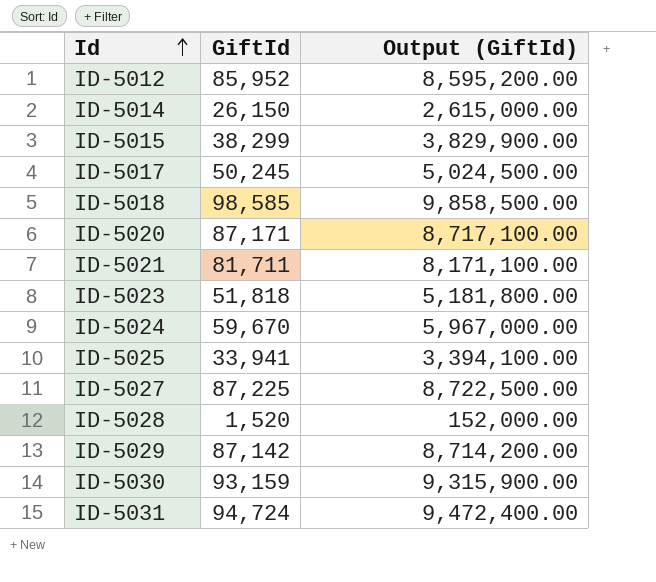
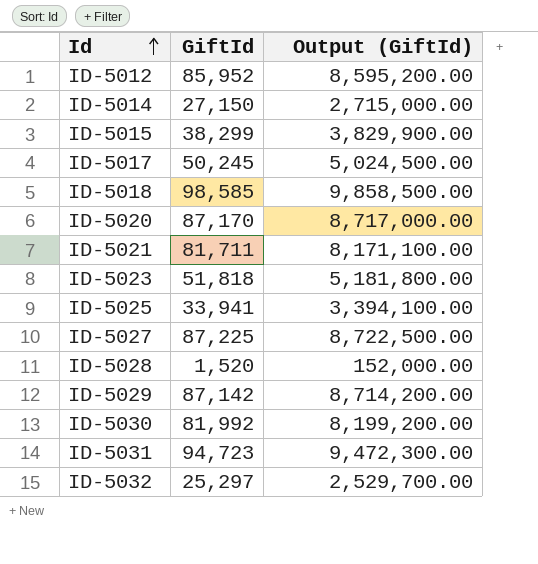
row ID-5024: 59,670 | 5,967,000.00 -> none
ID-5014 | GiftId: 26,150 -> 27,150
ID-5014 | Output (GiftId): 2,615,000.00 -> 2,715,000.00
ID-5020 | GiftId: 87,171 -> 87,170
ID-5020 | Output (GiftId): 8,717,100.00 -> 8,717,000.00
ID-5030 | GiftId: 93,159 -> 81,992
ID-5030 | Output (GiftId): 9,315,900.00 -> 8,199,200.00
ID-5031 | GiftId: 94,724 -> 94,723
ID-5031 | Output (GiftId): 9,472,400.00 -> 9,472,300.00
row ID-5032: none -> 25,297 | 2,529,700.00

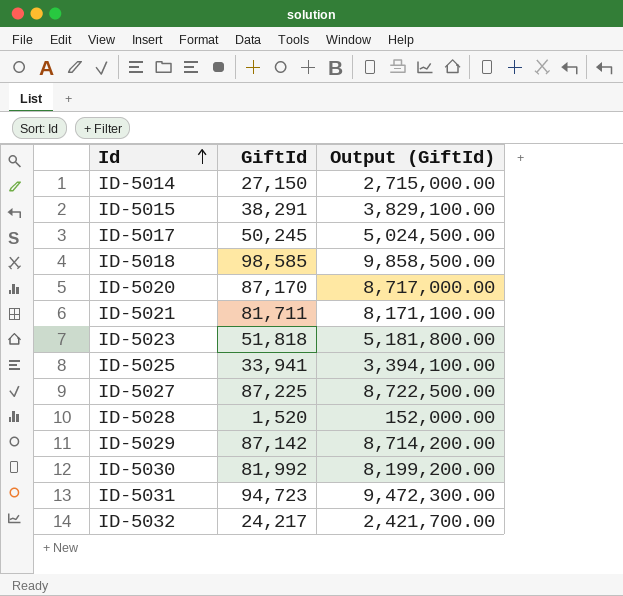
row ID-5012: 85,952 | 8,595,200.00 -> none
ID-5015 | GiftId: 38,299 -> 38,291
ID-5015 | Output (GiftId): 3,829,900.00 -> 3,829,100.00
ID-5032 | GiftId: 25,297 -> 24,217
ID-5032 | Output (GiftId): 2,529,700.00 -> 2,421,700.00

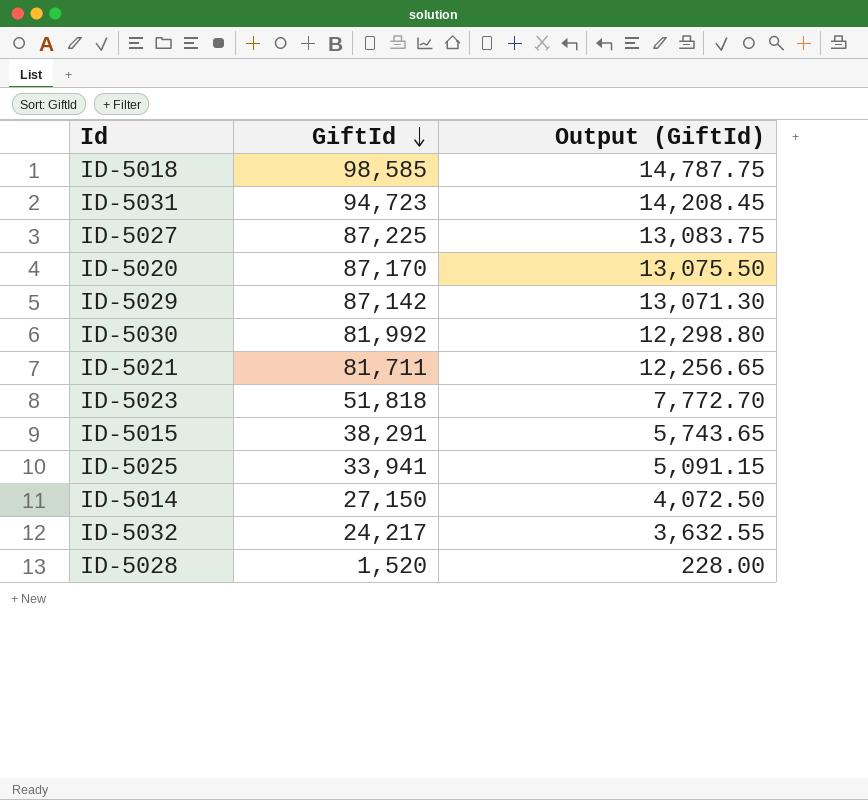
row order: Id ascending -> GiftId descending
column Output (GiftId) | formula: [GiftId] * 100 -> [GiftId] * 0.15
row ID-5017: 50,245 | 5,024,500.00 -> none

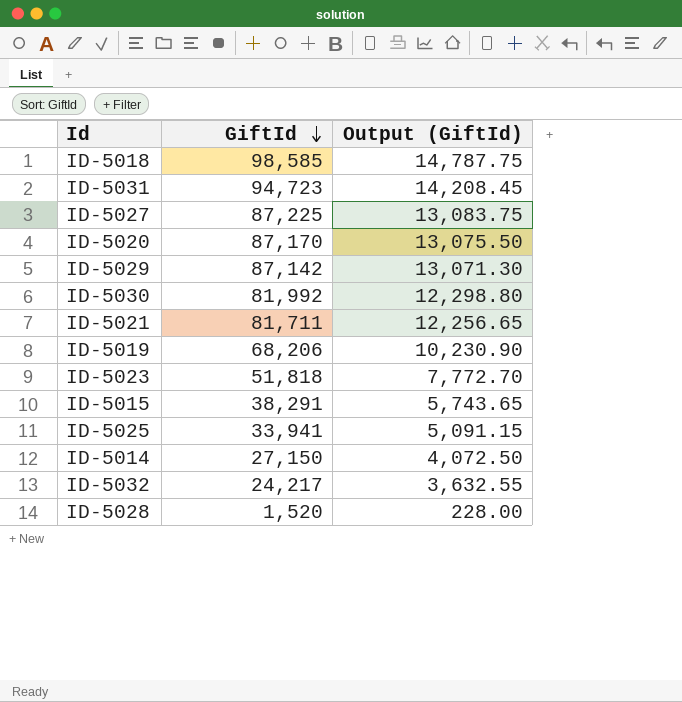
row ID-5019: none -> 68,206 | 10,230.90

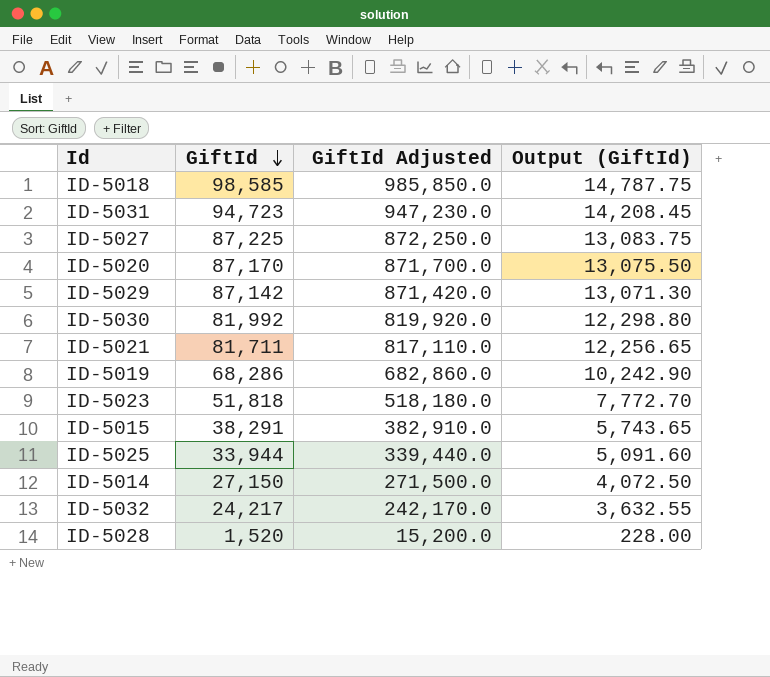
column GiftId Adjusted | formula: none -> [GiftId] * 10
ID-5019 | GiftId: 68,206 -> 68,286
ID-5019 | Output (GiftId): 10,230.90 -> 10,242.90
ID-5025 | GiftId: 33,941 -> 33,944
ID-5025 | Output (GiftId): 5,091.15 -> 5,091.60

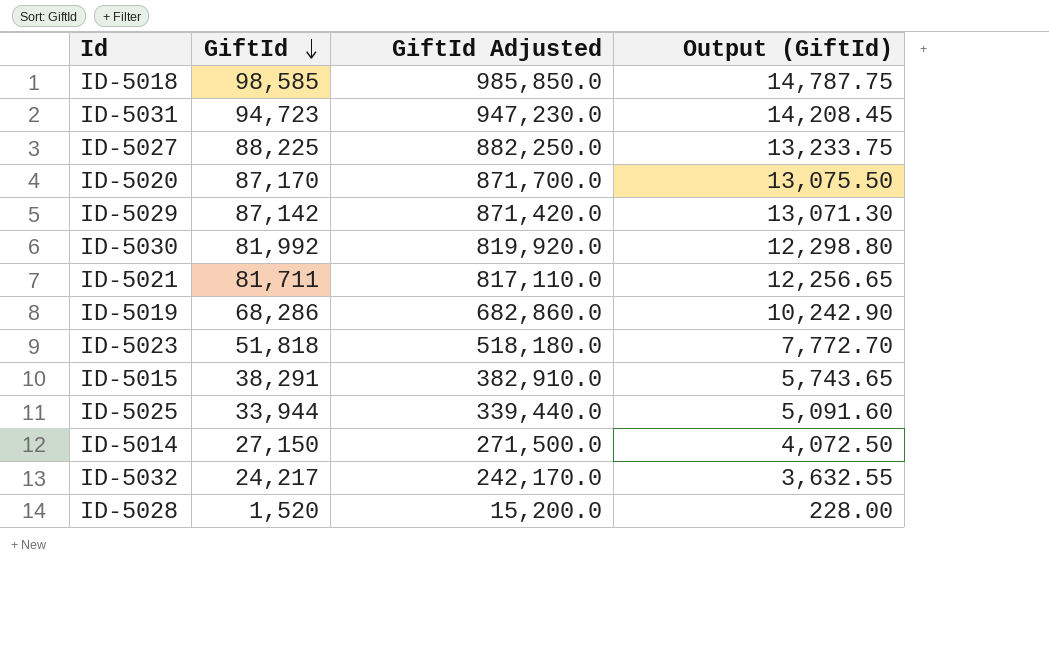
ID-5027 | GiftId: 87,225 -> 88,225
ID-5027 | GiftId Adjusted: 872,250.0 -> 882,250.0
ID-5027 | Output (GiftId): 13,083.75 -> 13,233.75

